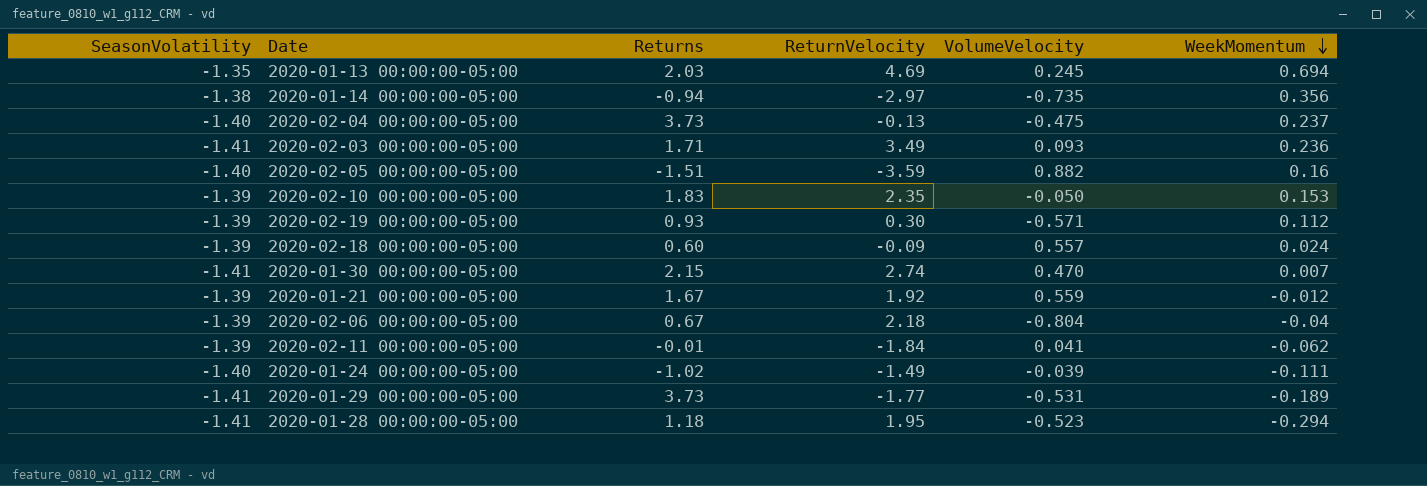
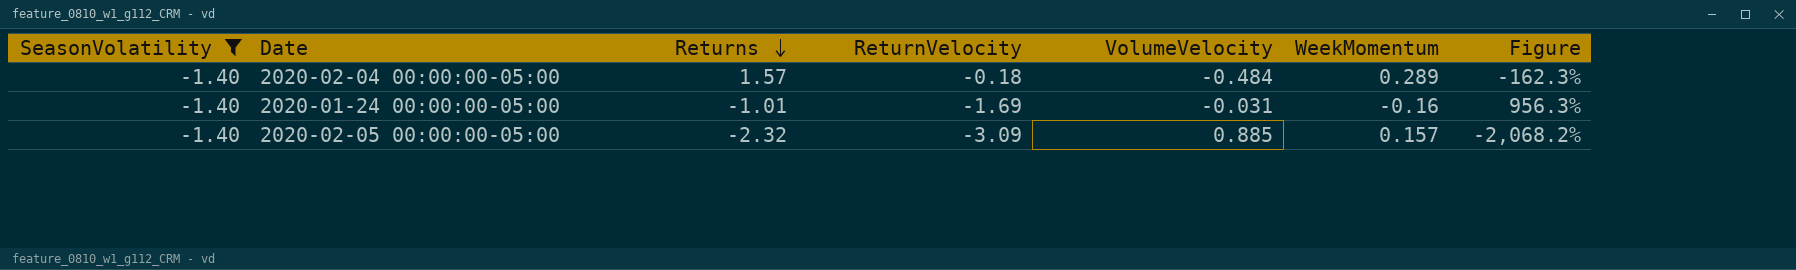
filter: none -> SeasonVolatility = -1.40
row order: WeekMomentum descending -> Returns descending
column Figure | formula: none -> ([ReturnVelocity] - [WeekMomentum]) / [WeekMomentum]
2020-02-04 00:00:00-05:00 | Returns: 3.73 -> 1.57
2020-02-04 00:00:00-05:00 | ReturnVelocity: -0.13 -> -0.18
2020-02-04 00:00:00-05:00 | VolumeVelocity: -0.475 -> -0.484
2020-02-04 00:00:00-05:00 | WeekMomentum: 0.237 -> 0.289
2020-01-24 00:00:00-05:00 | Returns: -1.02 -> -1.01
2020-01-24 00:00:00-05:00 | ReturnVelocity: -1.49 -> -1.69
2020-01-24 00:00:00-05:00 | VolumeVelocity: -0.039 -> -0.031
2020-01-24 00:00:00-05:00 | WeekMomentum: -0.111 -> -0.16
2020-02-05 00:00:00-05:00 | Returns: -1.51 -> -2.32
2020-02-05 00:00:00-05:00 | ReturnVelocity: -3.59 -> -3.09
2020-02-05 00:00:00-05:00 | VolumeVelocity: 0.882 -> 0.885
2020-02-05 00:00:00-05:00 | WeekMomentum: 0.16 -> 0.157

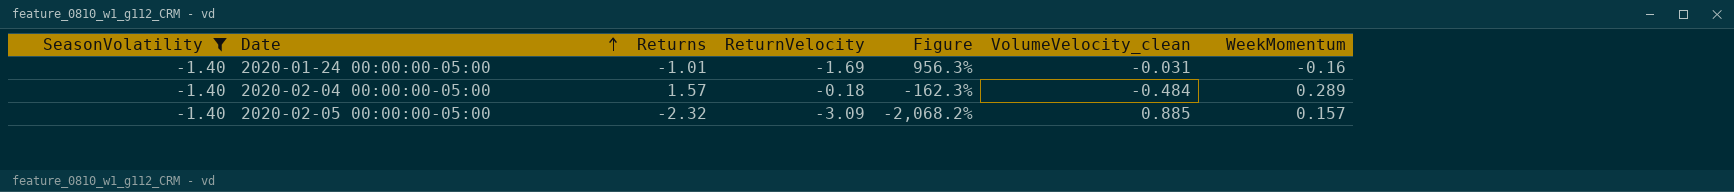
row order: Returns descending -> Date ascending
column Figure | position: 7 -> 5
column name: VolumeVelocity -> VolumeVelocity_clean

